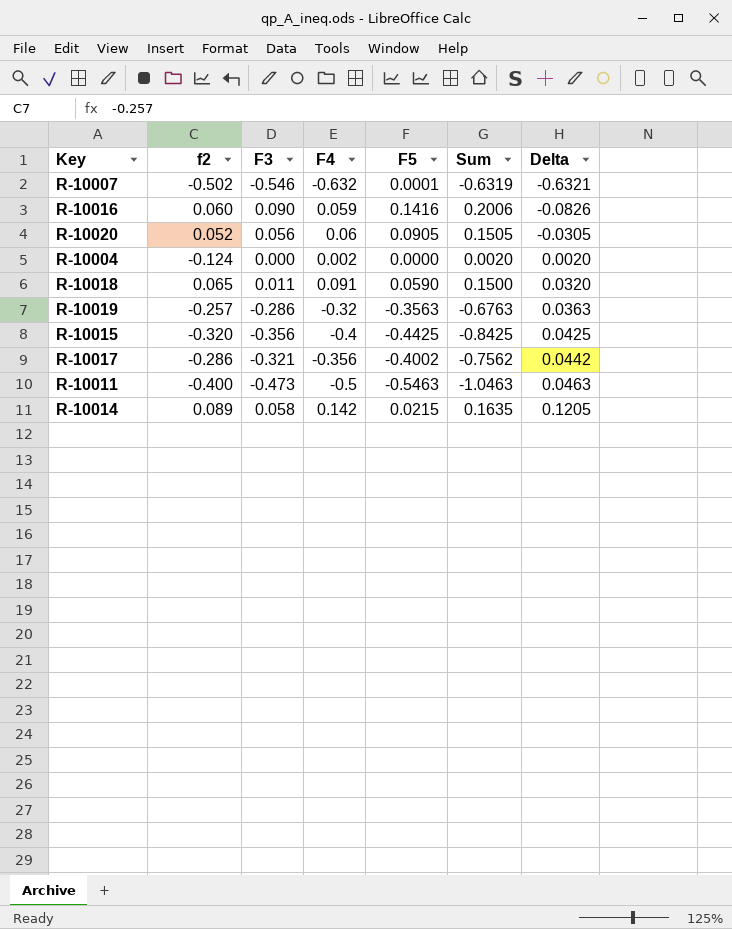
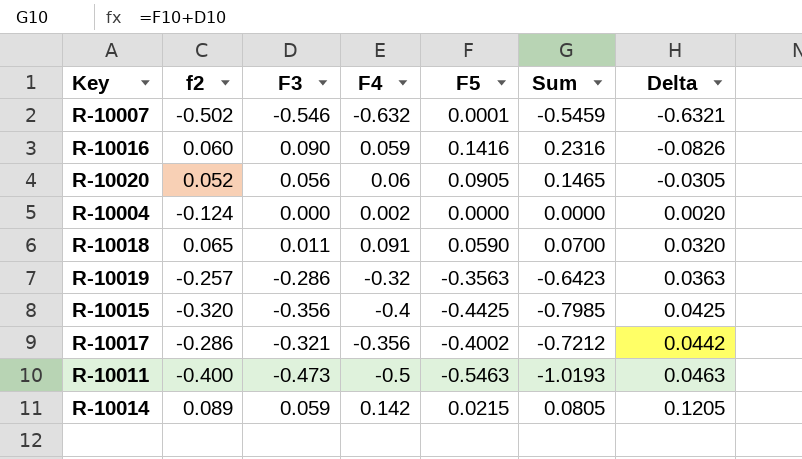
column Sum | formula: [F4] + [F5] -> [F3] + [F5]
R-10014 | F3: 0.058 -> 0.059

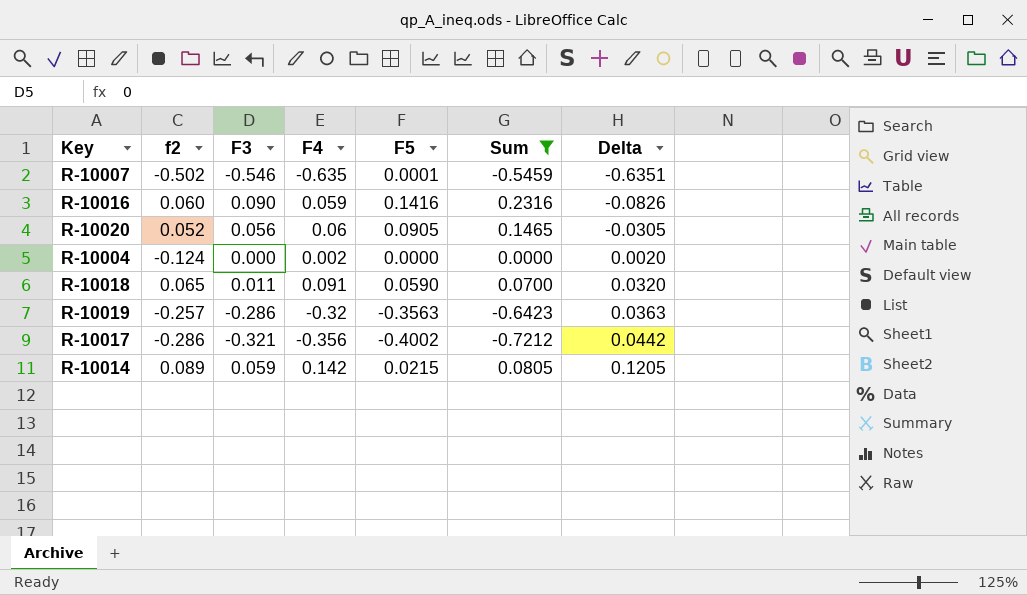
filter: none -> Sum >= -0.7212
R-10007 | F4: -0.632 -> -0.635
R-10007 | Delta: -0.6321 -> -0.6351

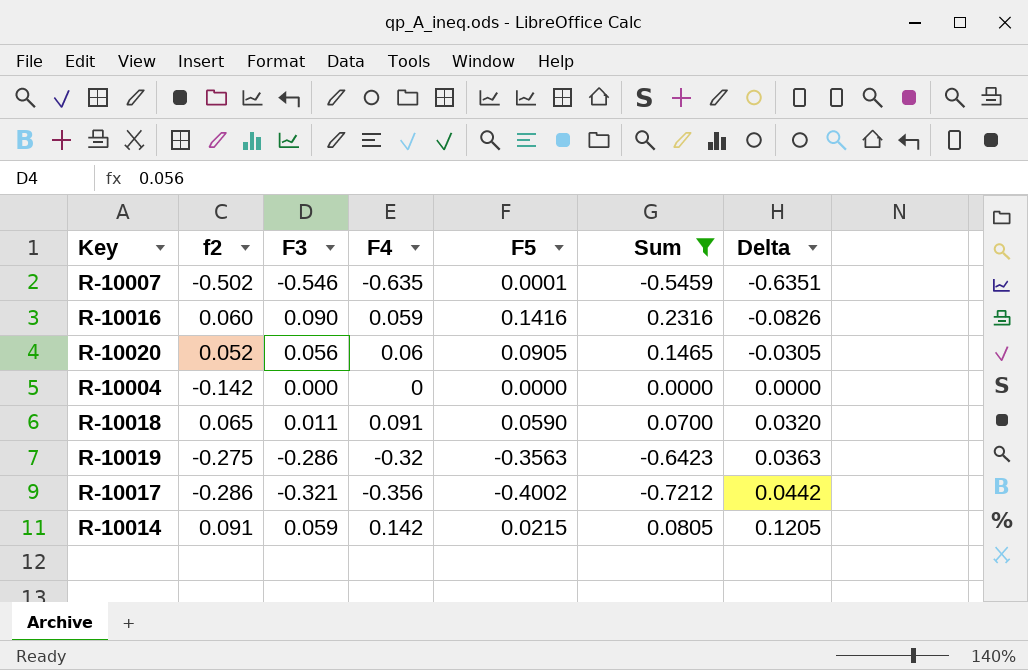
R-10004 | f2: -0.124 -> -0.142
R-10004 | F4: 0.002 -> 0
R-10004 | Delta: 0.0020 -> 0.0000
R-10019 | f2: -0.257 -> -0.275
R-10014 | f2: 0.089 -> 0.091

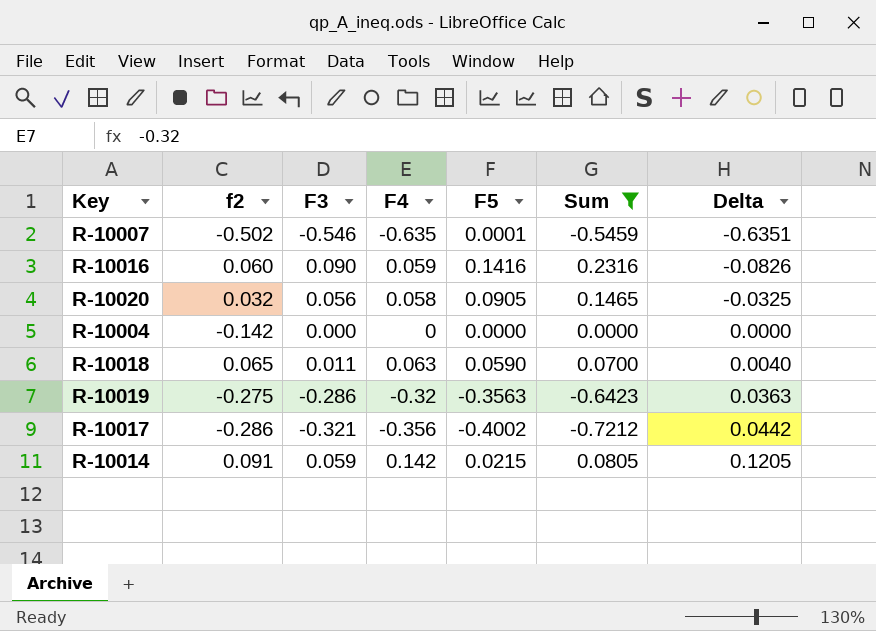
R-10020 | f2: 0.052 -> 0.032
R-10020 | F4: 0.06 -> 0.058
R-10020 | Delta: -0.0305 -> -0.0325
R-10018 | F4: 0.091 -> 0.063
R-10018 | Delta: 0.0320 -> 0.0040

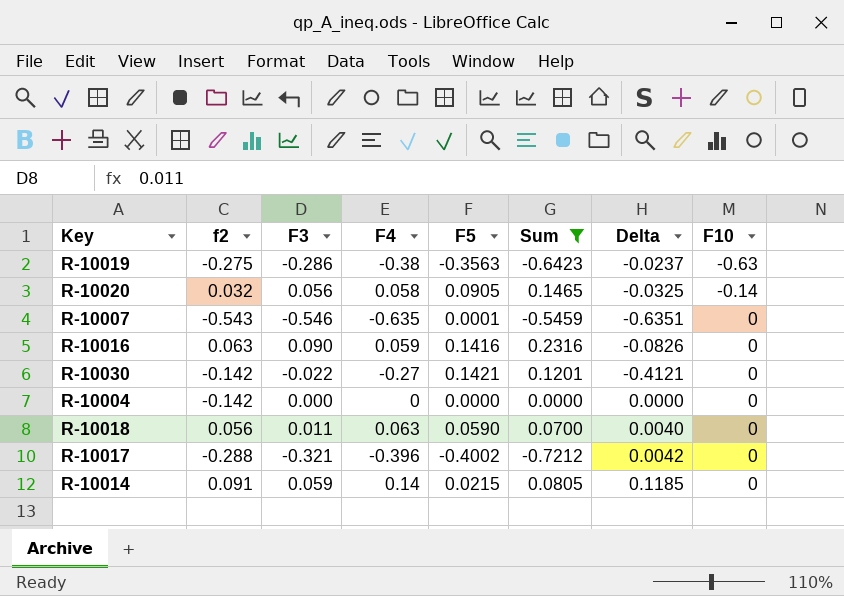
row order: Delta ascending -> F10 ascending
column F10 | position: none -> 8
R-10019 | F4: -0.32 -> -0.38
R-10019 | Delta: 0.0363 -> -0.0237
R-10007 | f2: -0.502 -> -0.543
R-10016 | f2: 0.060 -> 0.063
row R-10030: none -> -0.142 | -0.022 | -0.27 | 0.1421 | 0.1201 | -0.4121 | 0
R-10018 | f2: 0.065 -> 0.056
R-10017 | f2: -0.286 -> -0.288
R-10017 | F4: -0.356 -> -0.396
R-10017 | Delta: 0.0442 -> 0.0042
R-10014 | F4: 0.142 -> 0.14
R-10014 | Delta: 0.1205 -> 0.1185

